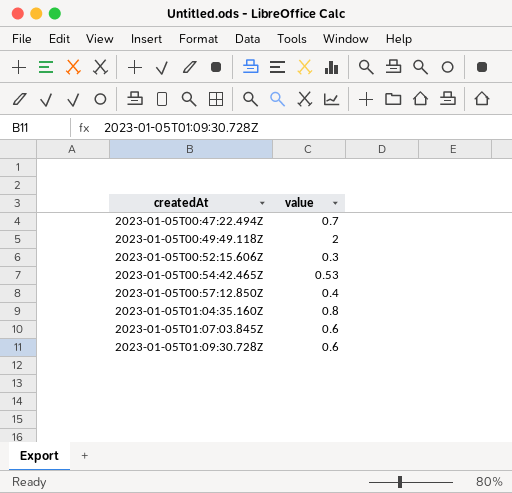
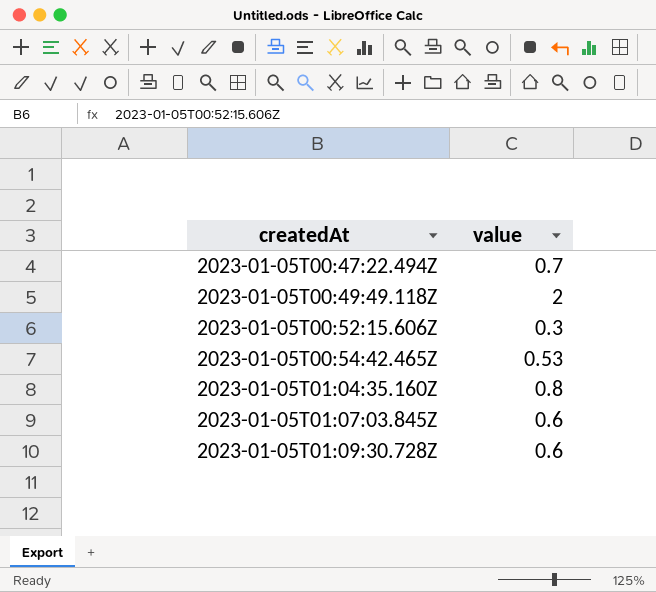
row 2023-01-05T00:57:12.850Z: 0.4 -> none

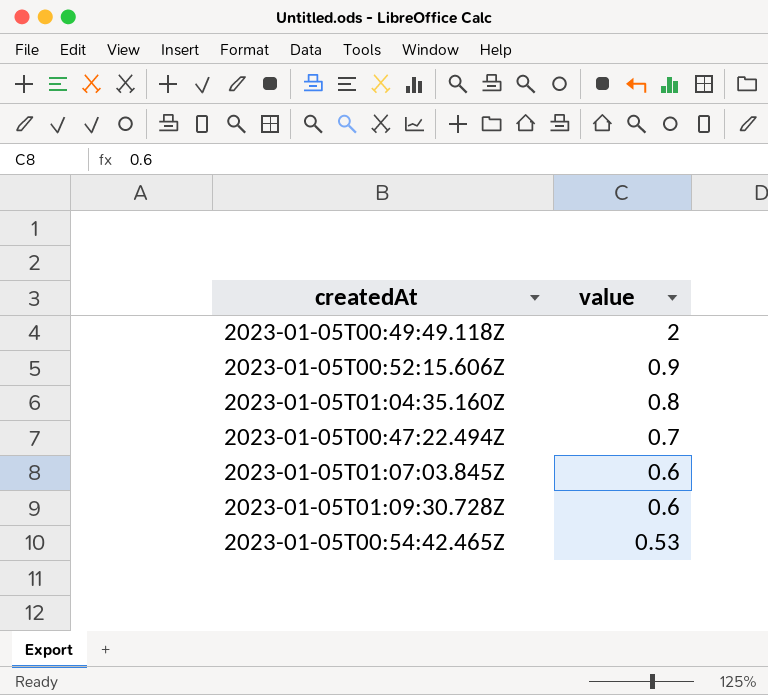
row order: createdAt ascending -> value descending
2023-01-05T00:52:15.606Z | value: 0.3 -> 0.9

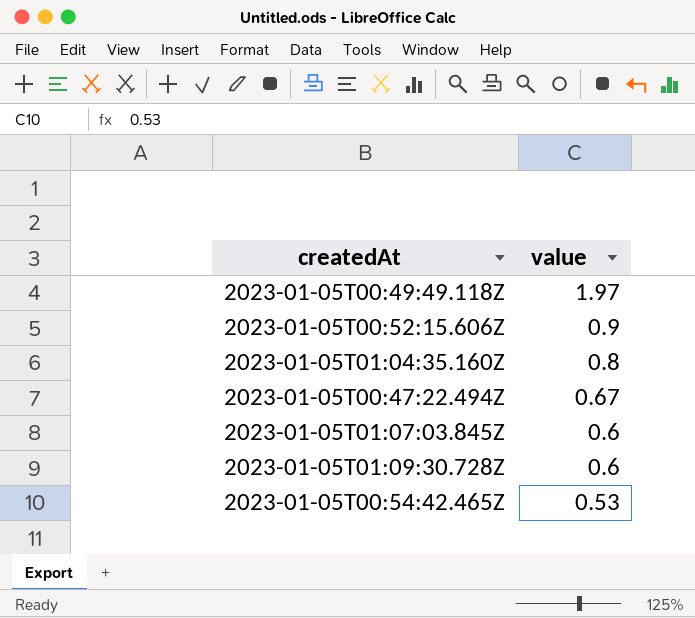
2023-01-05T00:49:49.118Z | value: 2 -> 1.97
2023-01-05T00:47:22.494Z | value: 0.7 -> 0.67

